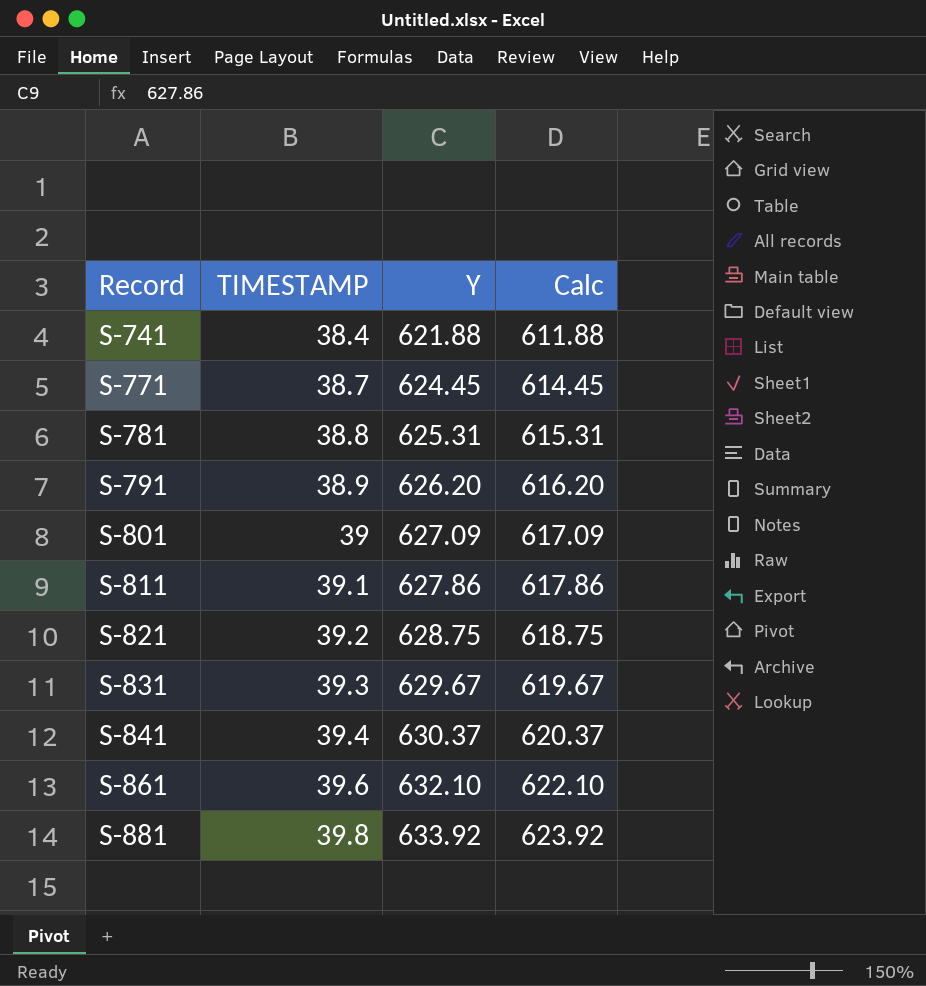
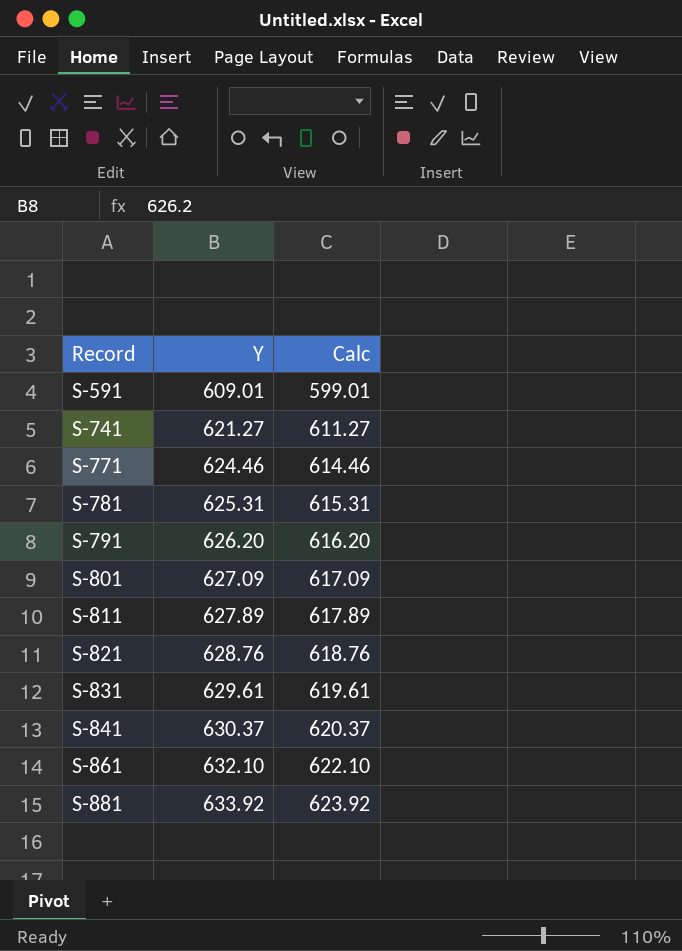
column TIMESTAMP | position: 2 -> none
row S-591: none -> 609.01 | 599.01
S-741 | Y: 621.88 -> 621.27
S-741 | Calc: 611.88 -> 611.27
S-771 | Y: 624.45 -> 624.46
S-771 | Calc: 614.45 -> 614.46
S-811 | Y: 627.86 -> 627.89
S-811 | Calc: 617.86 -> 617.89
S-821 | Y: 628.75 -> 628.76
S-821 | Calc: 618.75 -> 618.76
S-831 | Y: 629.67 -> 629.61
S-831 | Calc: 619.67 -> 619.61

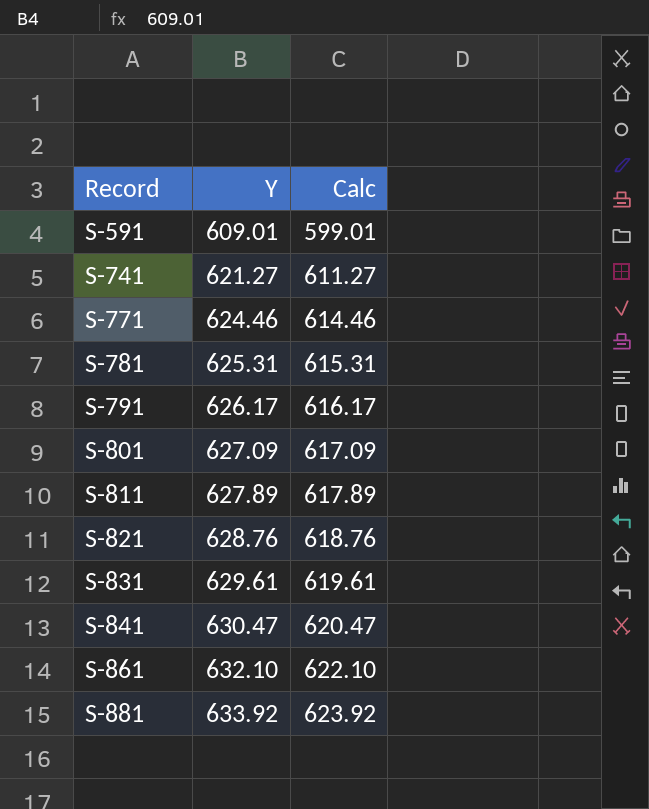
S-791 | Y: 626.20 -> 626.17
S-791 | Calc: 616.20 -> 616.17
S-841 | Y: 630.37 -> 630.47
S-841 | Calc: 620.37 -> 620.47

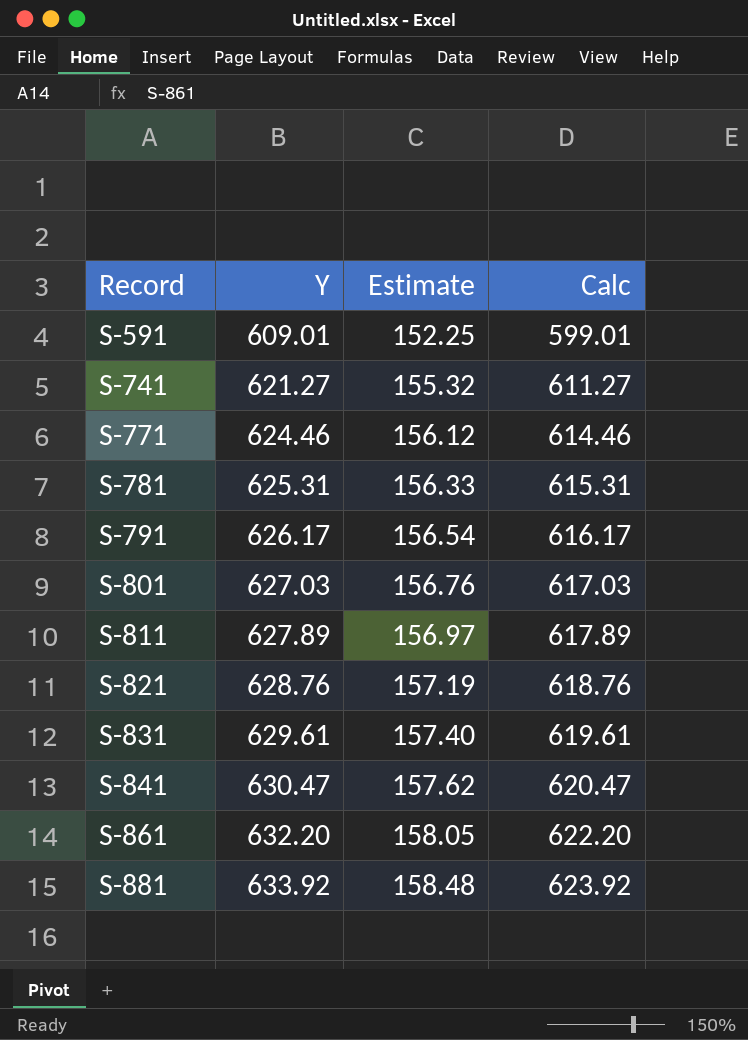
column Estimate | formula: none -> [Y] * 0.25
S-801 | Y: 627.09 -> 627.03
S-801 | Calc: 617.09 -> 617.03
S-861 | Y: 632.10 -> 632.20
S-861 | Calc: 622.10 -> 622.20

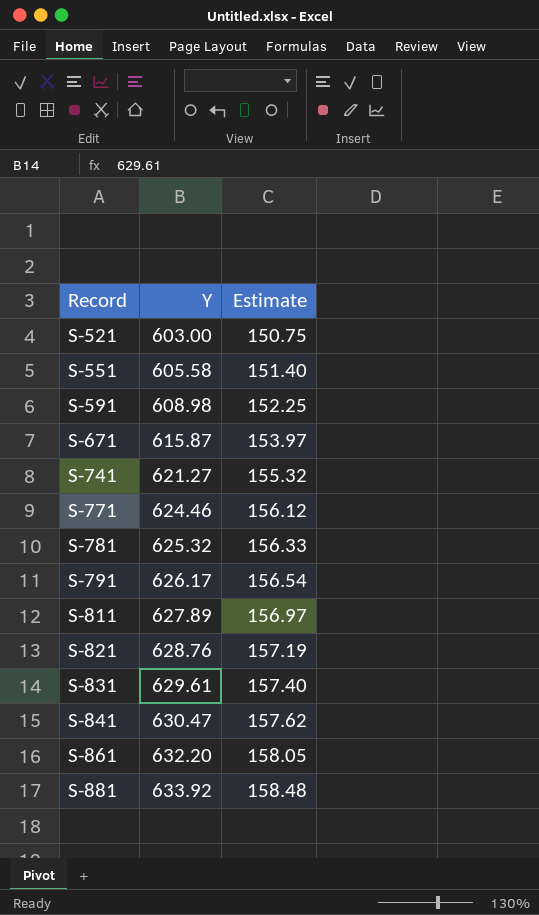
column Calc | formula: [Y] - 10 -> none
row S-801: 627.03 | 156.76 | 617.03 -> none
row S-521: none -> 603.00 | 150.75
row S-551: none -> 605.58 | 151.40
S-591 | Y: 609.01 -> 608.98
row S-671: none -> 615.87 | 153.97
S-781 | Y: 625.31 -> 625.32

